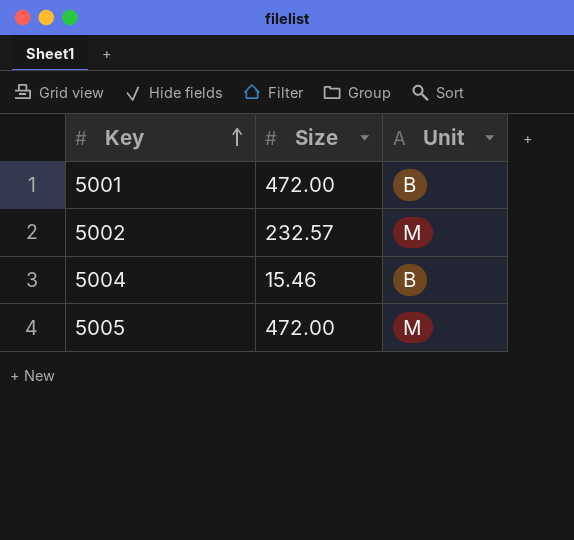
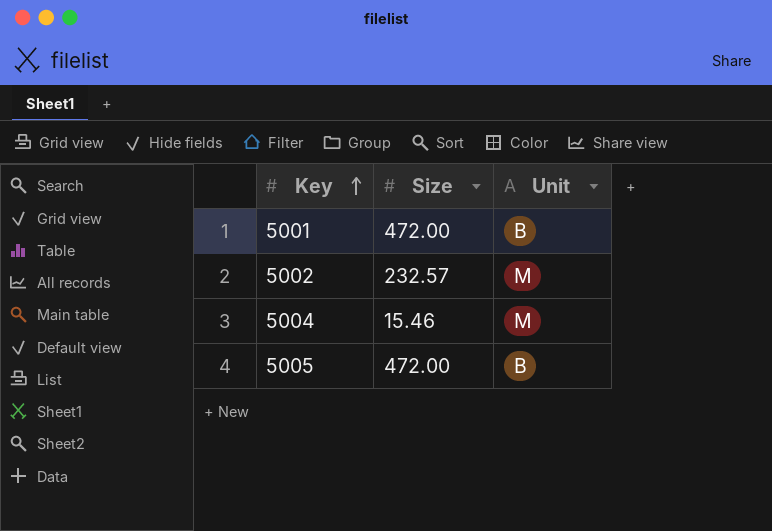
5004 | Unit: B -> M
5005 | Unit: M -> B

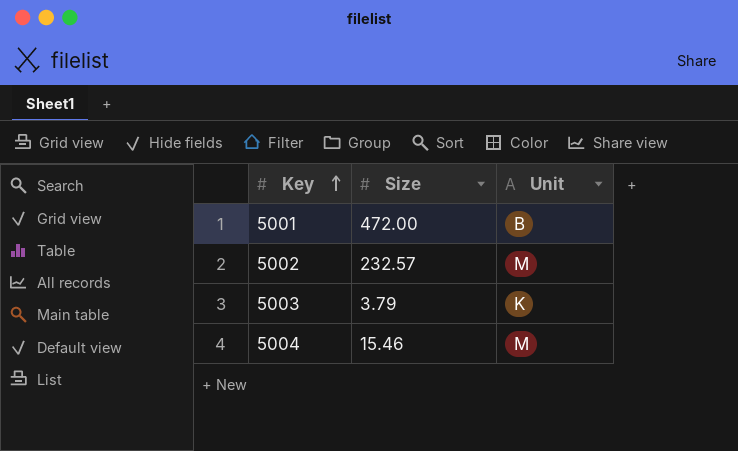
row 5005: 472.00 | B -> none
row 5003: none -> 3.79 | K

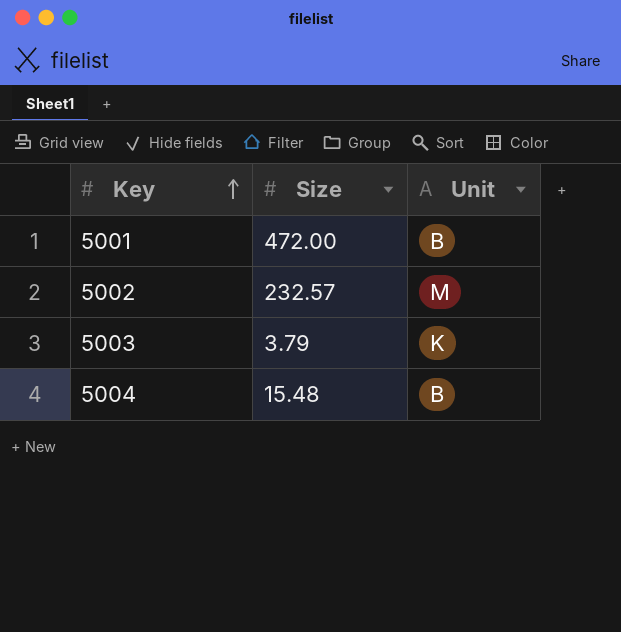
5004 | Size: 15.46 -> 15.48
5004 | Unit: M -> B

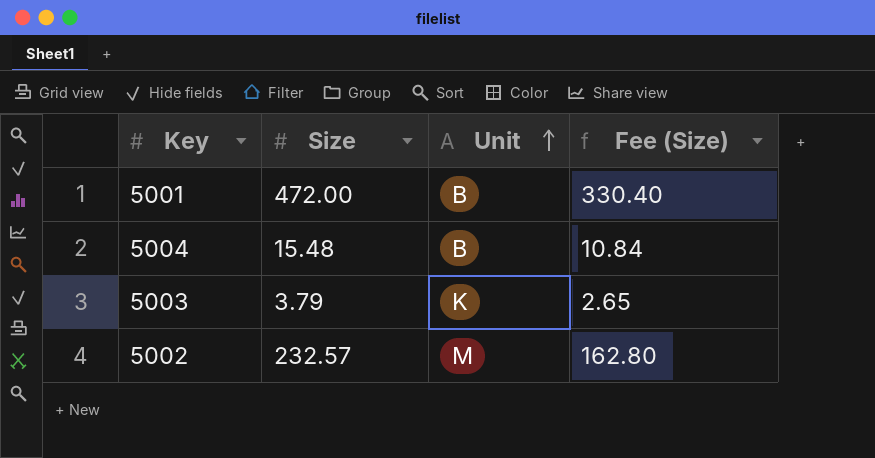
row order: Key ascending -> Unit ascending
column Fee (Size) | formula: none -> [Size] * 0.7

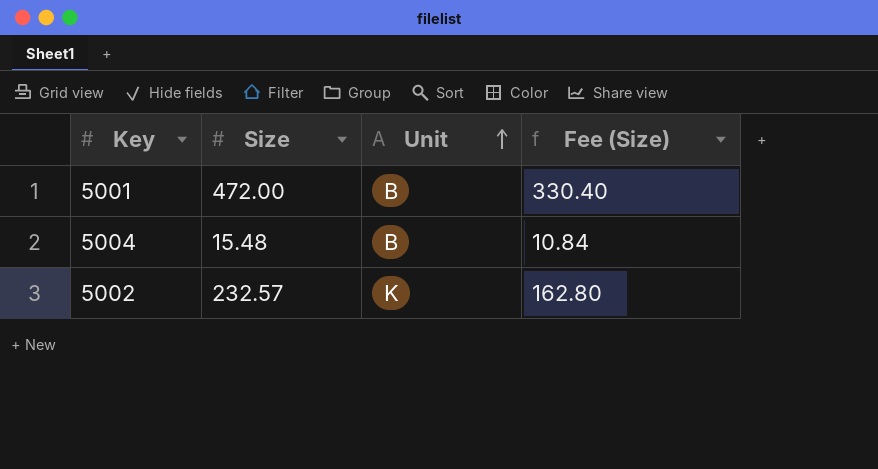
row 5003: 3.79 | K | 2.65 -> none
5002 | Unit: M -> K

